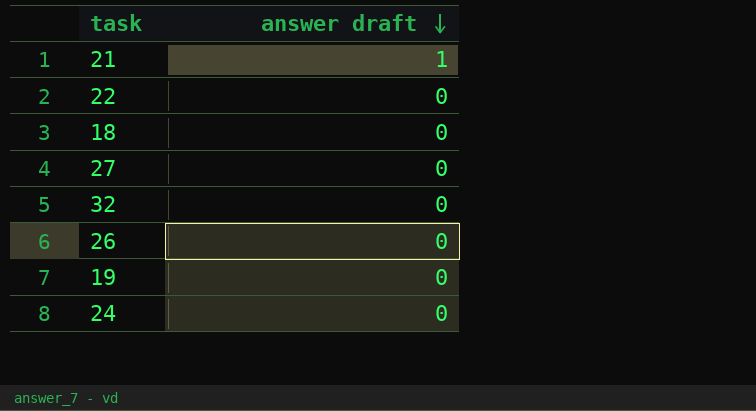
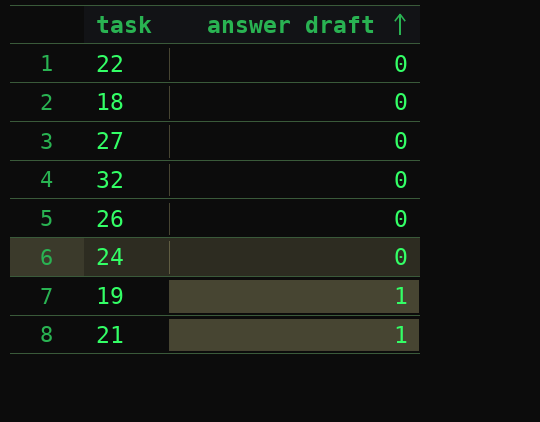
row order: answer draft descending -> answer draft ascending
19 | answer draft: 0 -> 1

